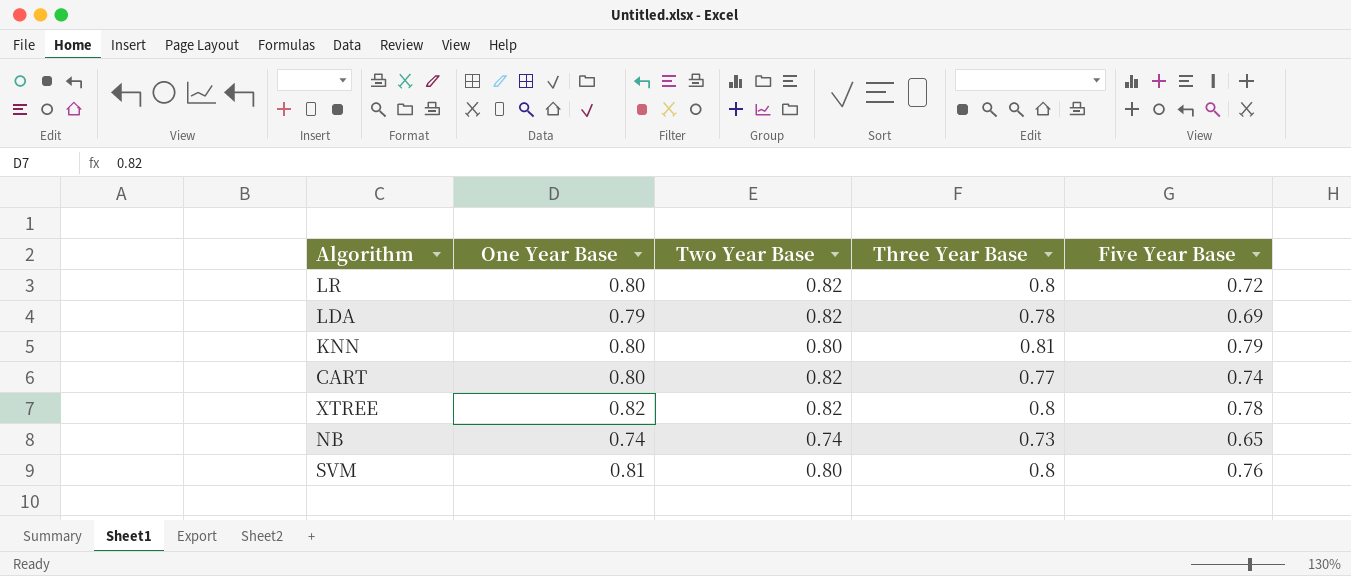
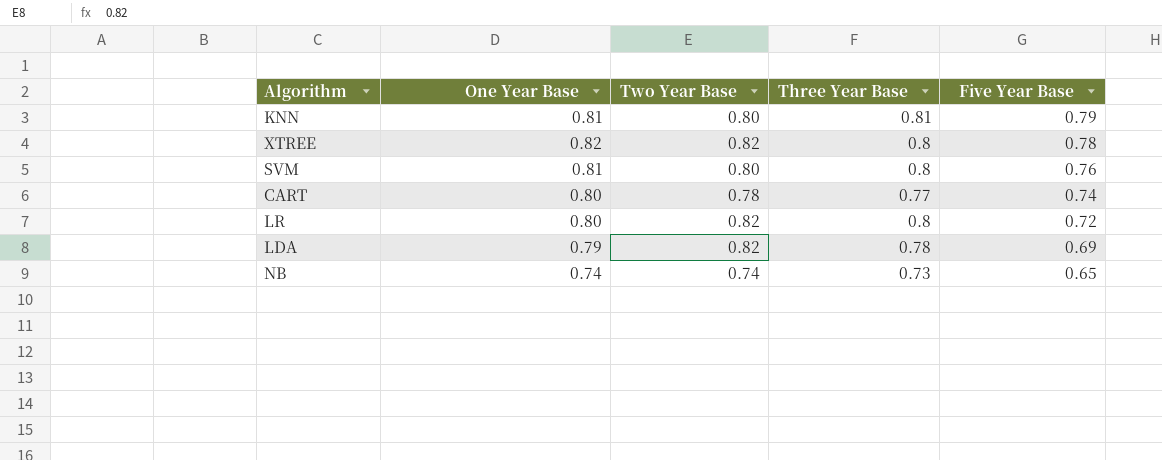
row order: none -> Five Year Base descending
KNN | One Year Base: 0.80 -> 0.81
CART | Two Year Base: 0.82 -> 0.78

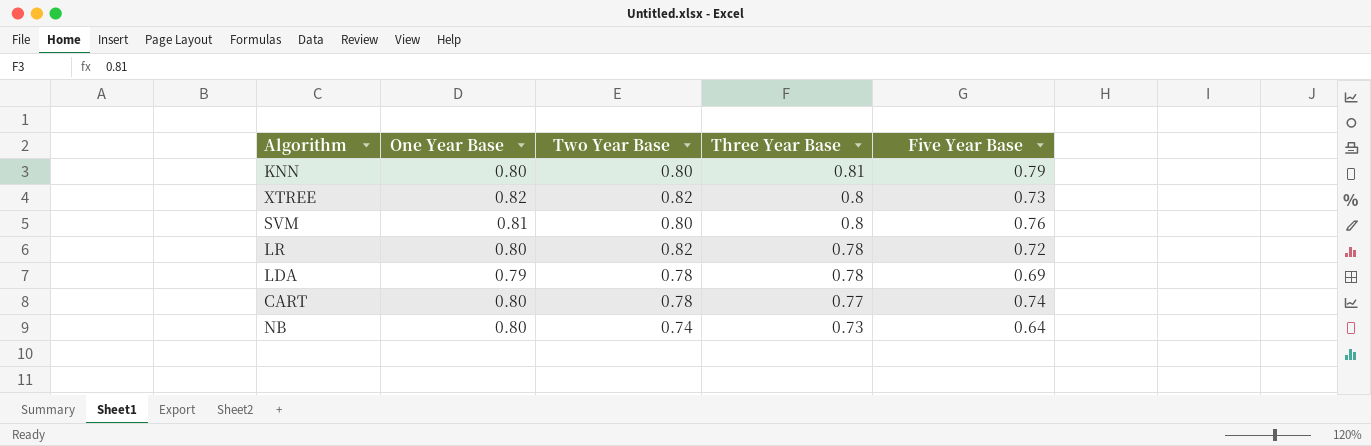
row order: Five Year Base descending -> Three Year Base descending
KNN | One Year Base: 0.81 -> 0.80
XTREE | Five Year Base: 0.78 -> 0.73
LR | Three Year Base: 0.8 -> 0.78
LDA | Two Year Base: 0.82 -> 0.78
NB | One Year Base: 0.74 -> 0.80
NB | Five Year Base: 0.65 -> 0.64

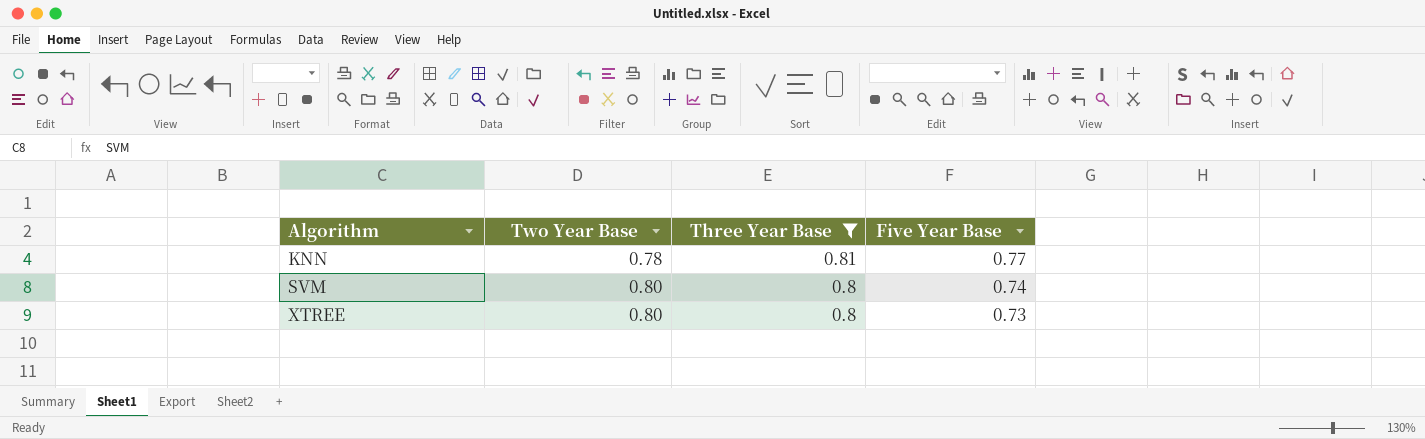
filter: none -> Three Year Base >= 0.8
row order: Three Year Base descending -> Algorithm ascending
column One Year Base | position: 2 -> none
KNN | Two Year Base: 0.80 -> 0.78
KNN | Five Year Base: 0.79 -> 0.77
SVM | Five Year Base: 0.76 -> 0.74
XTREE | Two Year Base: 0.82 -> 0.80

